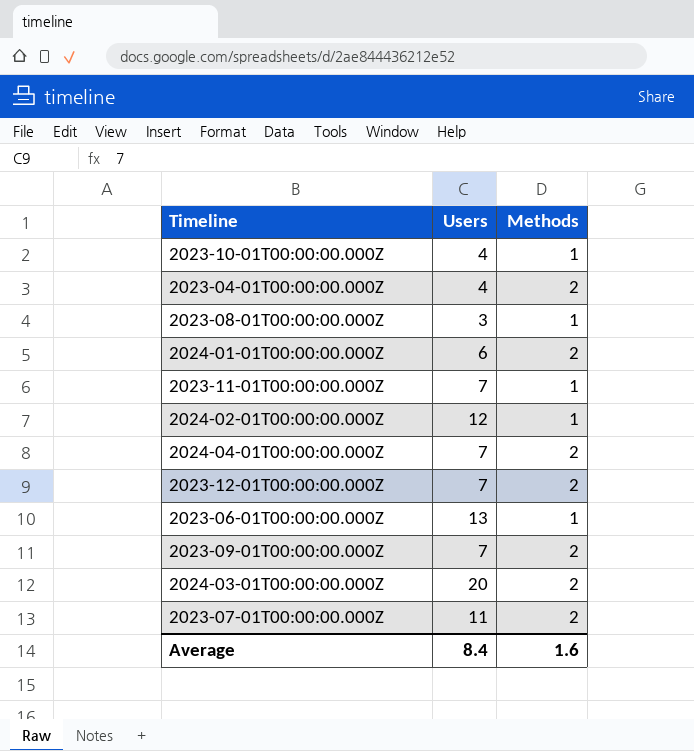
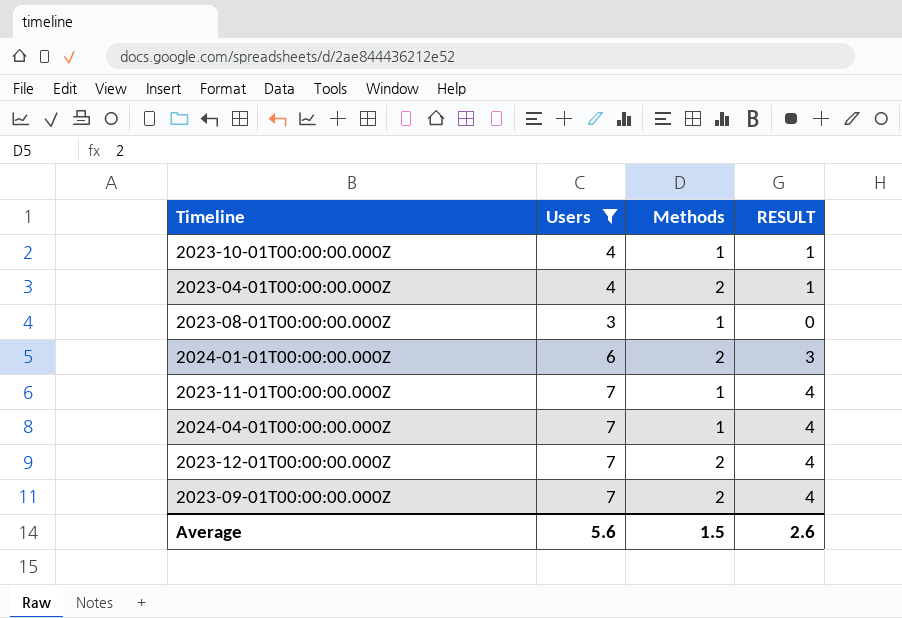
filter: none -> Users <= 7
column RESULT | formula: none -> [Users] - 3
2024-04-01T00:00:00.000Z | Methods: 2 -> 1
Average | Users: 8.4 -> 5.6
Average | Methods: 1.6 -> 1.5

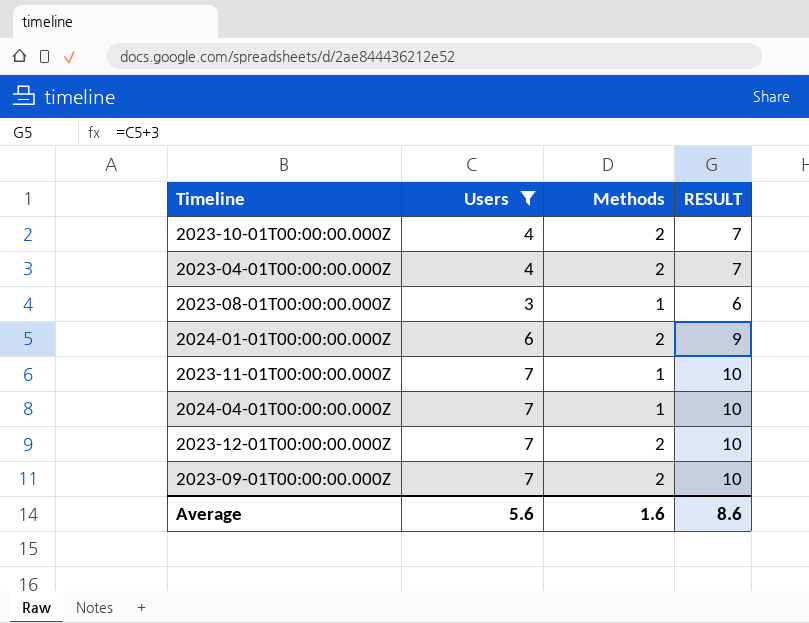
column RESULT | formula: [Users] - 3 -> [Users] + 3
2023-10-01T00:00:00.000Z | Methods: 1 -> 2
Average | Methods: 1.5 -> 1.6
Average | RESULT: 2.6 -> 8.6

